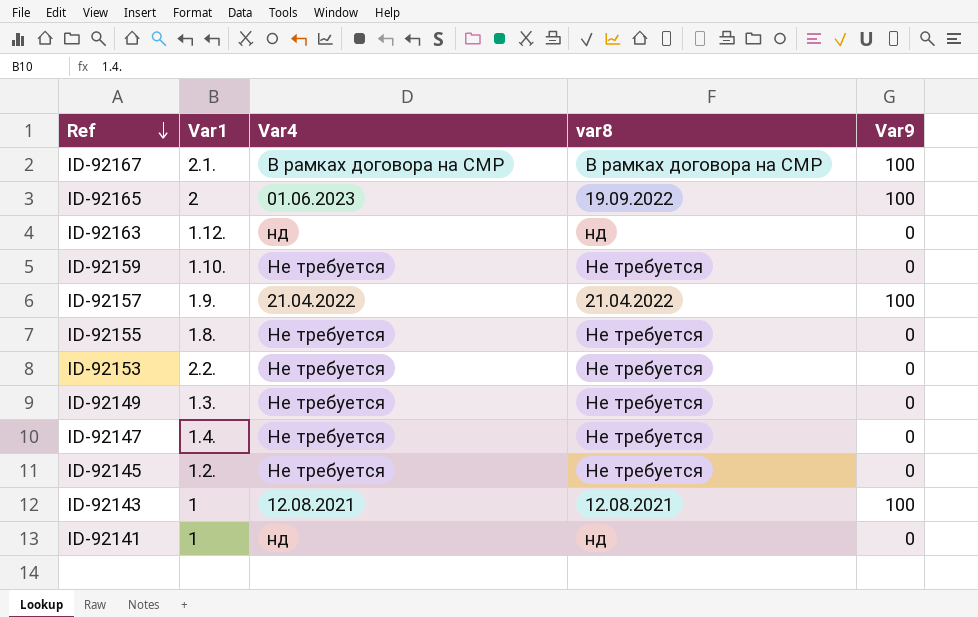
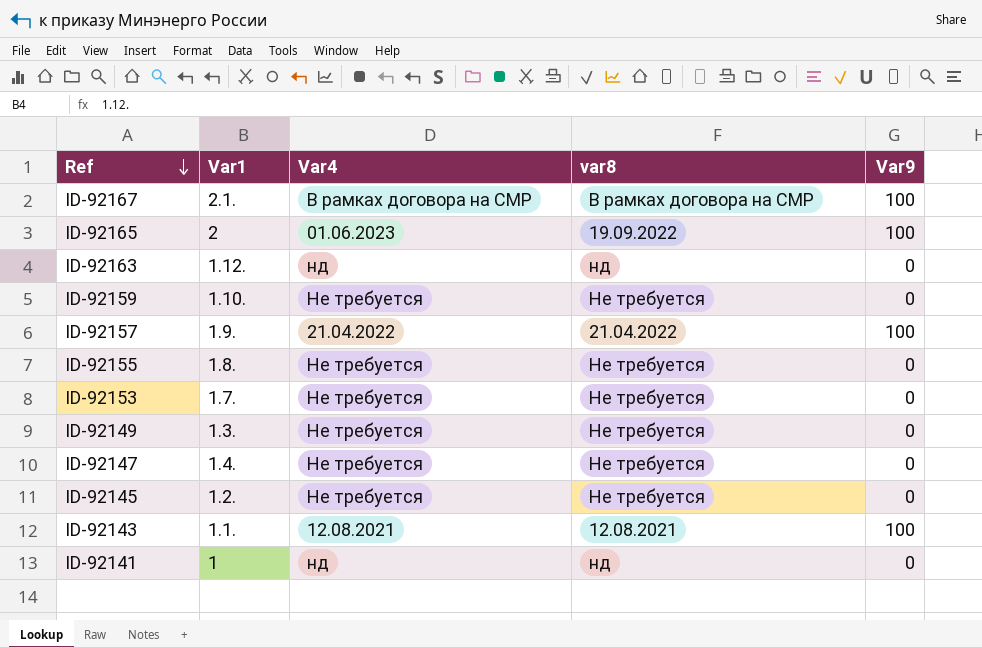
ID-92153 | Var1: 2.2. -> 1.7.
ID-92143 | Var1: 1 -> 1.1.

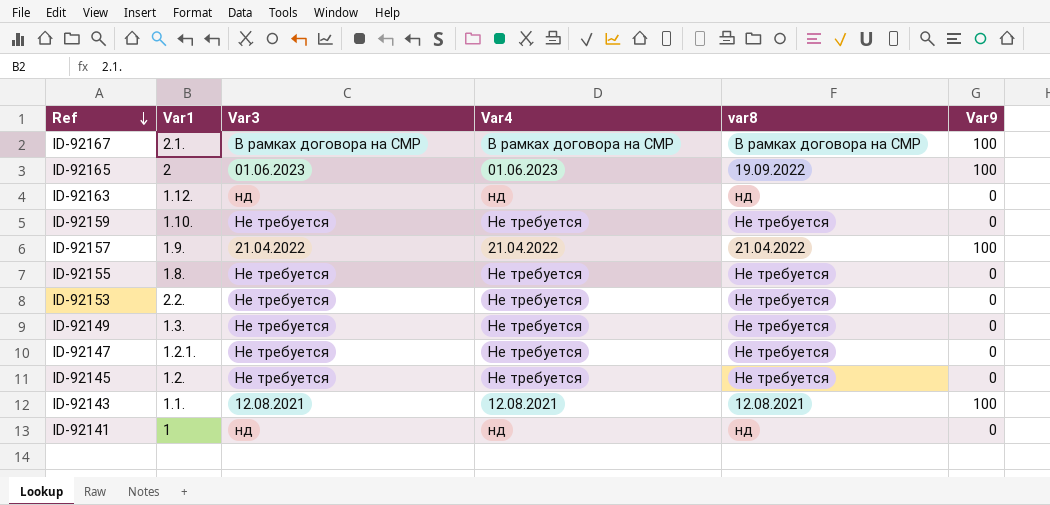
column Var3 | position: none -> 3
ID-92153 | Var1: 1.7. -> 2.2.
ID-92147 | Var1: 1.4. -> 1.2.1.

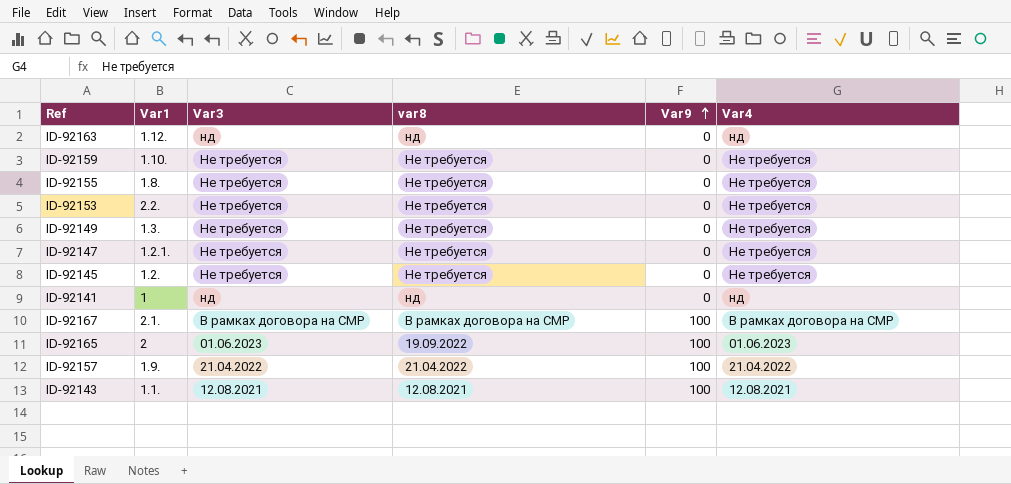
row order: Ref descending -> Var9 ascending
column Var4 | position: 4 -> 6

